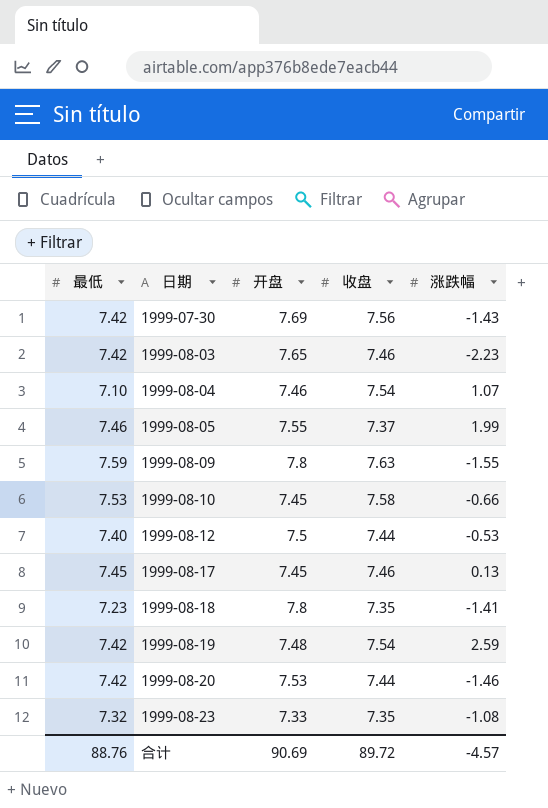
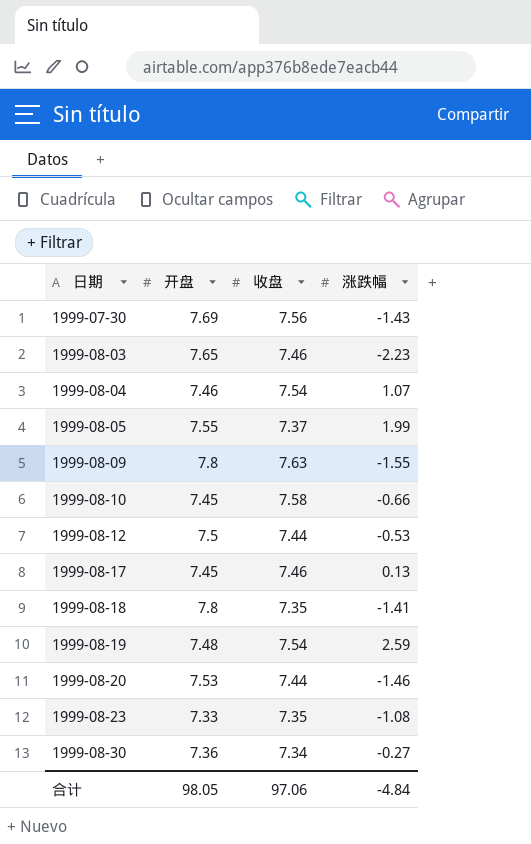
column 最低 | position: 1 -> none
row 1999-08-30: none -> 7.36 | 7.34 | -0.27
合计 | 开盘: 90.69 -> 98.05
合计 | 收盘: 89.72 -> 97.06
合计 | 涨跌幅: -4.57 -> -4.84

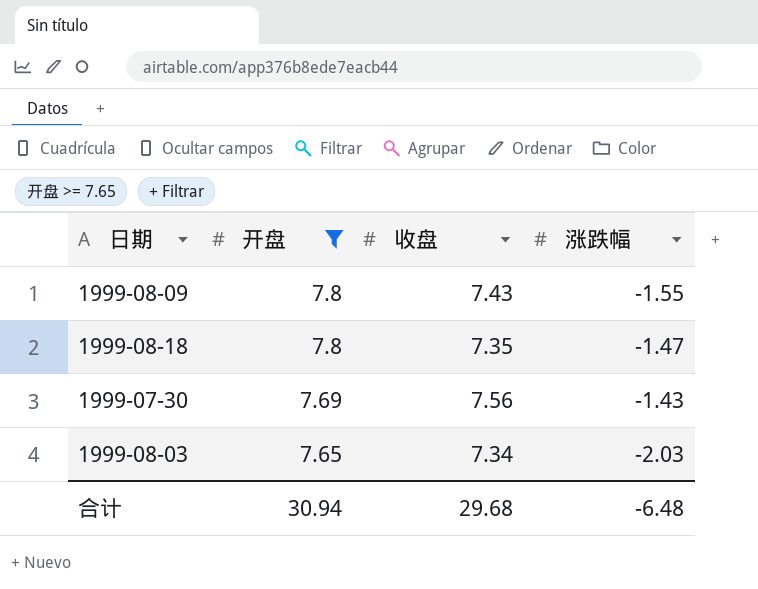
filter: none -> 开盘 >= 7.65
row order: 日期 ascending -> 开盘 descending
1999-08-09 | 收盘: 7.63 -> 7.43
1999-08-18 | 涨跌幅: -1.41 -> -1.47
1999-08-03 | 收盘: 7.46 -> 7.34
1999-08-03 | 涨跌幅: -2.23 -> -2.03
合计 | 开盘: 98.05 -> 30.94
合计 | 收盘: 97.06 -> 29.68
合计 | 涨跌幅: -4.84 -> -6.48

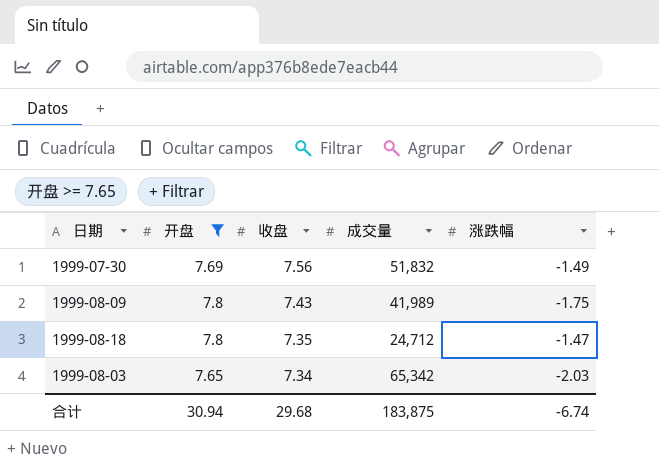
row order: 开盘 descending -> 收盘 descending
column 成交量 | position: none -> 4
1999-07-30 | 涨跌幅: -1.43 -> -1.49
1999-08-09 | 涨跌幅: -1.55 -> -1.75
合计 | 涨跌幅: -6.48 -> -6.74

